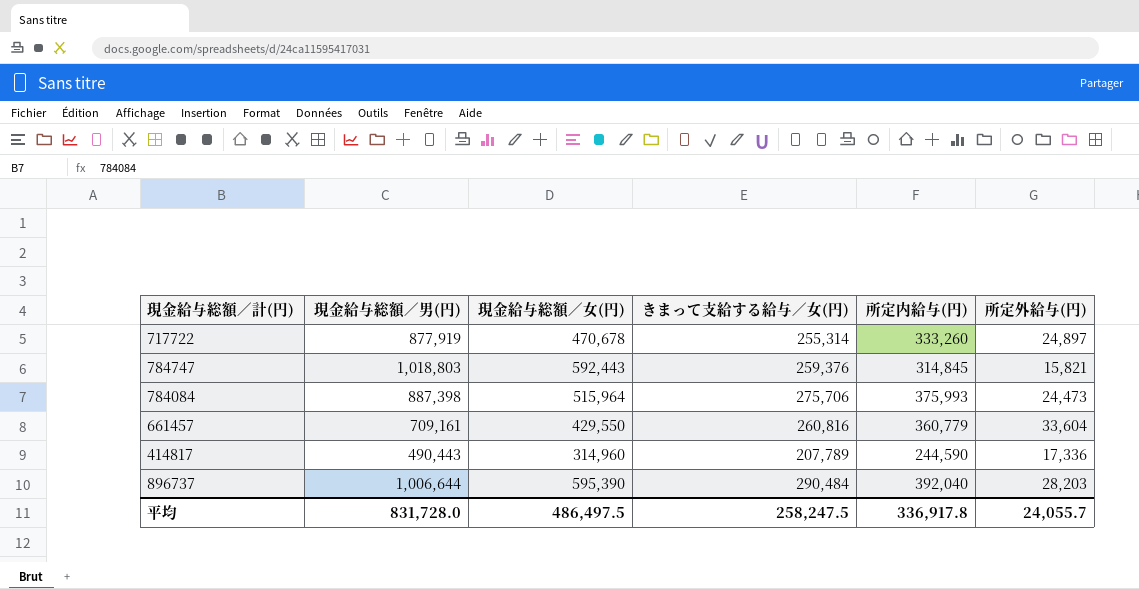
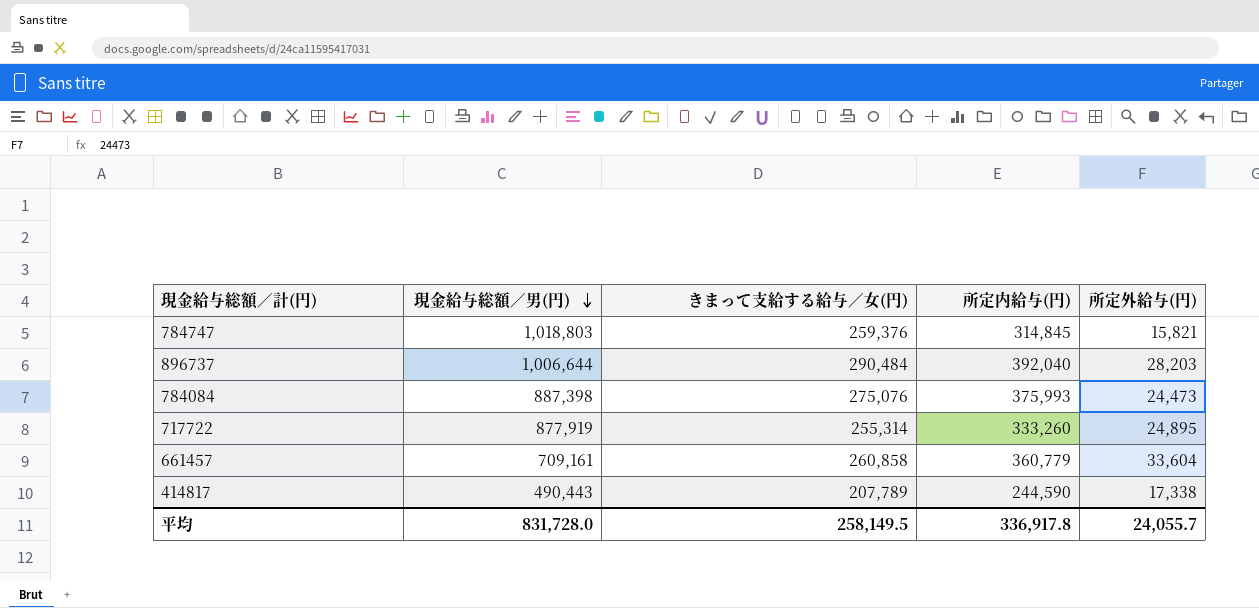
row order: none -> 現金給与総額／男(円) descending
column 現金給与総額／女(円) | position: 3 -> none
784084 | きまって支給する給与／女(円): 275,706 -> 275,076
717722 | 所定外給与(円): 24,897 -> 24,895
661457 | きまって支給する給与／女(円): 260,816 -> 260,858
414817 | 所定外給与(円): 17,336 -> 17,338
平均 | きまって支給する給与／女(円): 258,247.5 -> 258,149.5

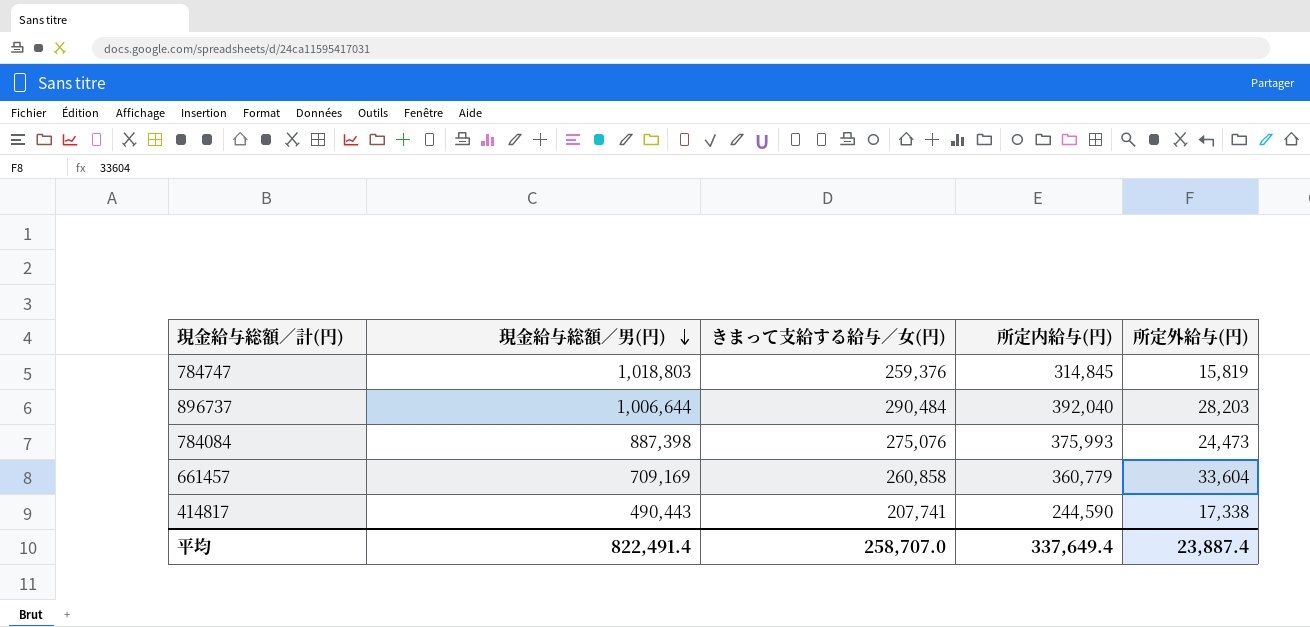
row 717722: 877,919 | 255,314 | 333,260 | 24,895 -> none
784747 | 所定外給与(円): 15,821 -> 15,819
661457 | 現金給与総額／男(円): 709,161 -> 709,169
414817 | きまって支給する給与／女(円): 207,789 -> 207,741
平均 | 現金給与総額／男(円): 831,728.0 -> 822,491.4
平均 | きまって支給する給与／女(円): 258,149.5 -> 258,707.0
平均 | 所定内給与(円): 336,917.8 -> 337,649.4
平均 | 所定外給与(円): 24,055.7 -> 23,887.4

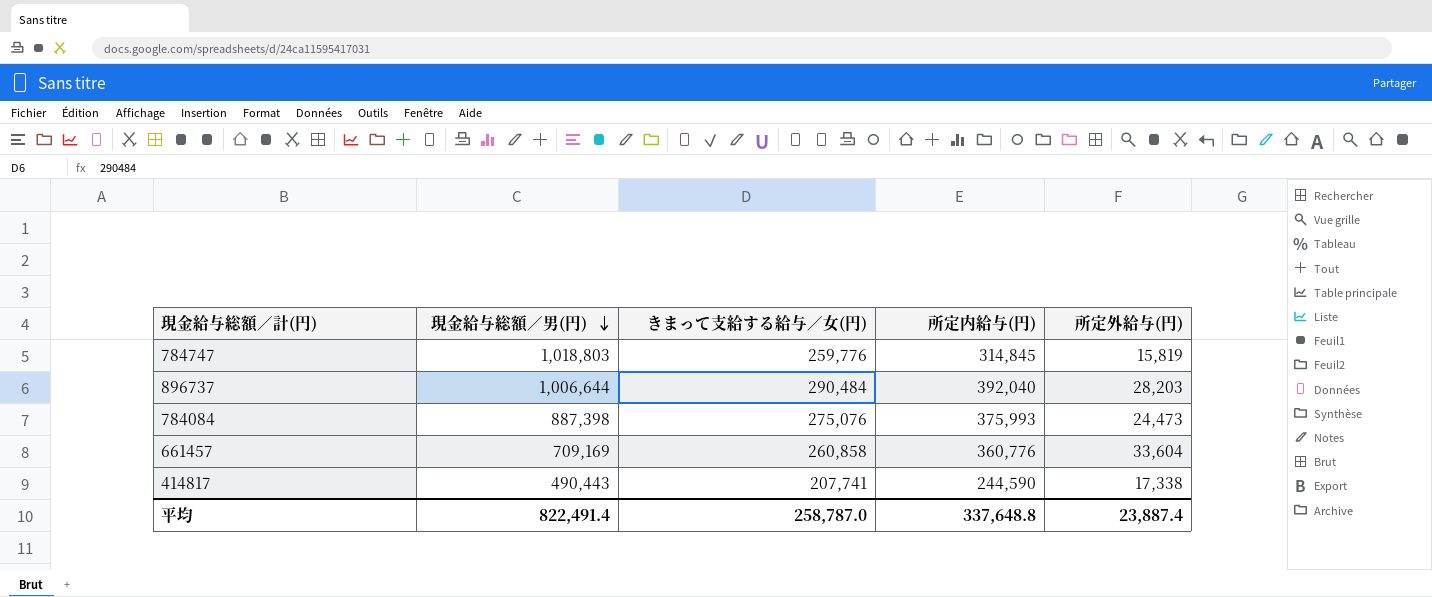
784747 | きまって支給する給与／女(円): 259,376 -> 259,776
661457 | 所定内給与(円): 360,779 -> 360,776
平均 | きまって支給する給与／女(円): 258,707.0 -> 258,787.0
平均 | 所定内給与(円): 337,649.4 -> 337,648.8

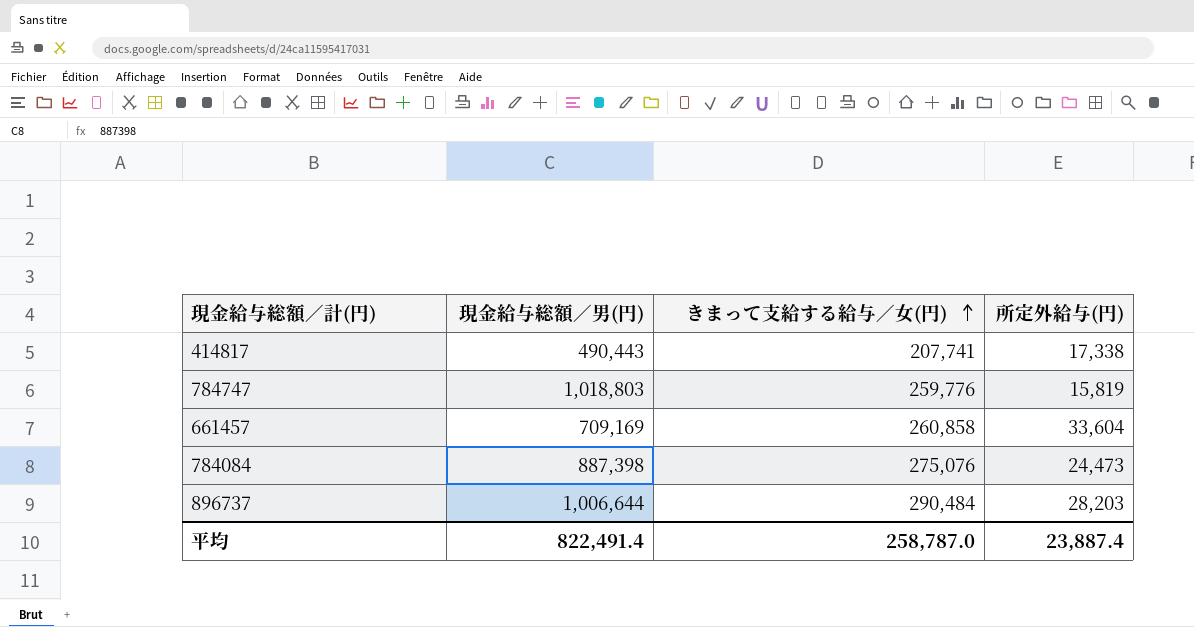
row order: 現金給与総額／男(円) descending -> きまって支給する給与／女(円) ascending
column 所定内給与(円) | position: 4 -> none

